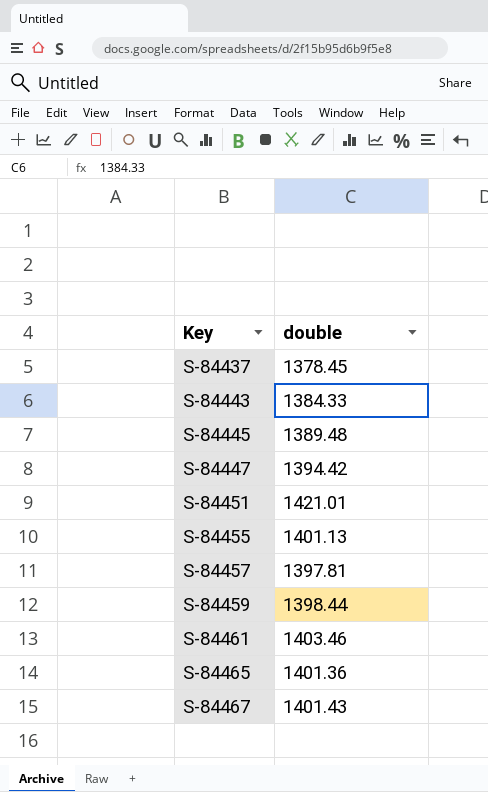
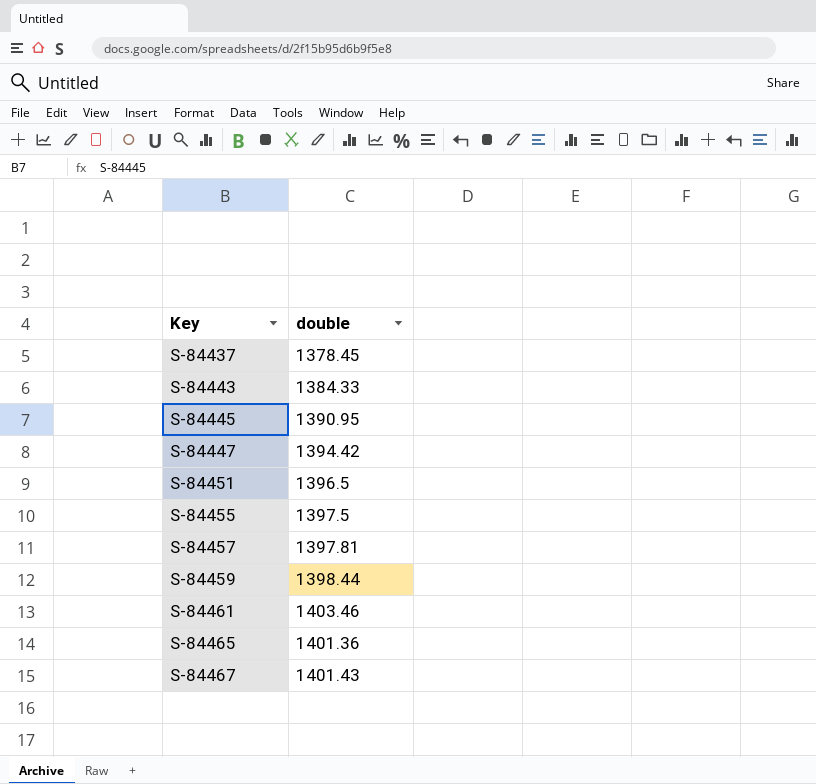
S-84445 | double: 1389.48 -> 1390.95
S-84451 | double: 1421.01 -> 1396.5
S-84455 | double: 1401.13 -> 1397.5

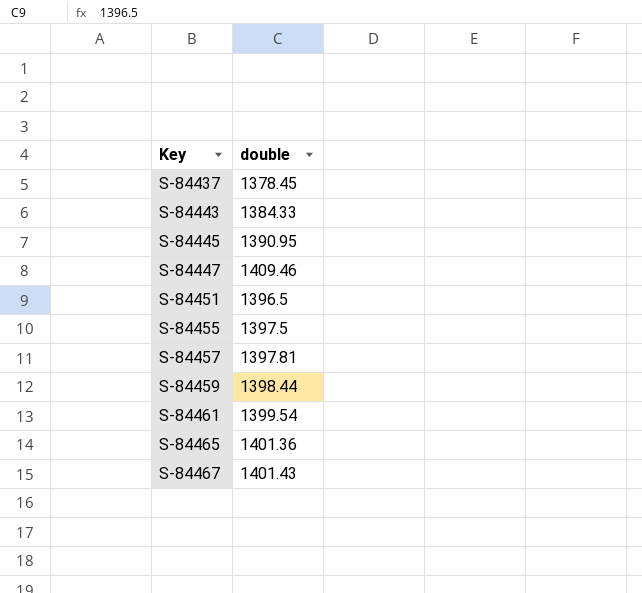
S-84447 | double: 1394.42 -> 1409.46
S-84461 | double: 1403.46 -> 1399.54

